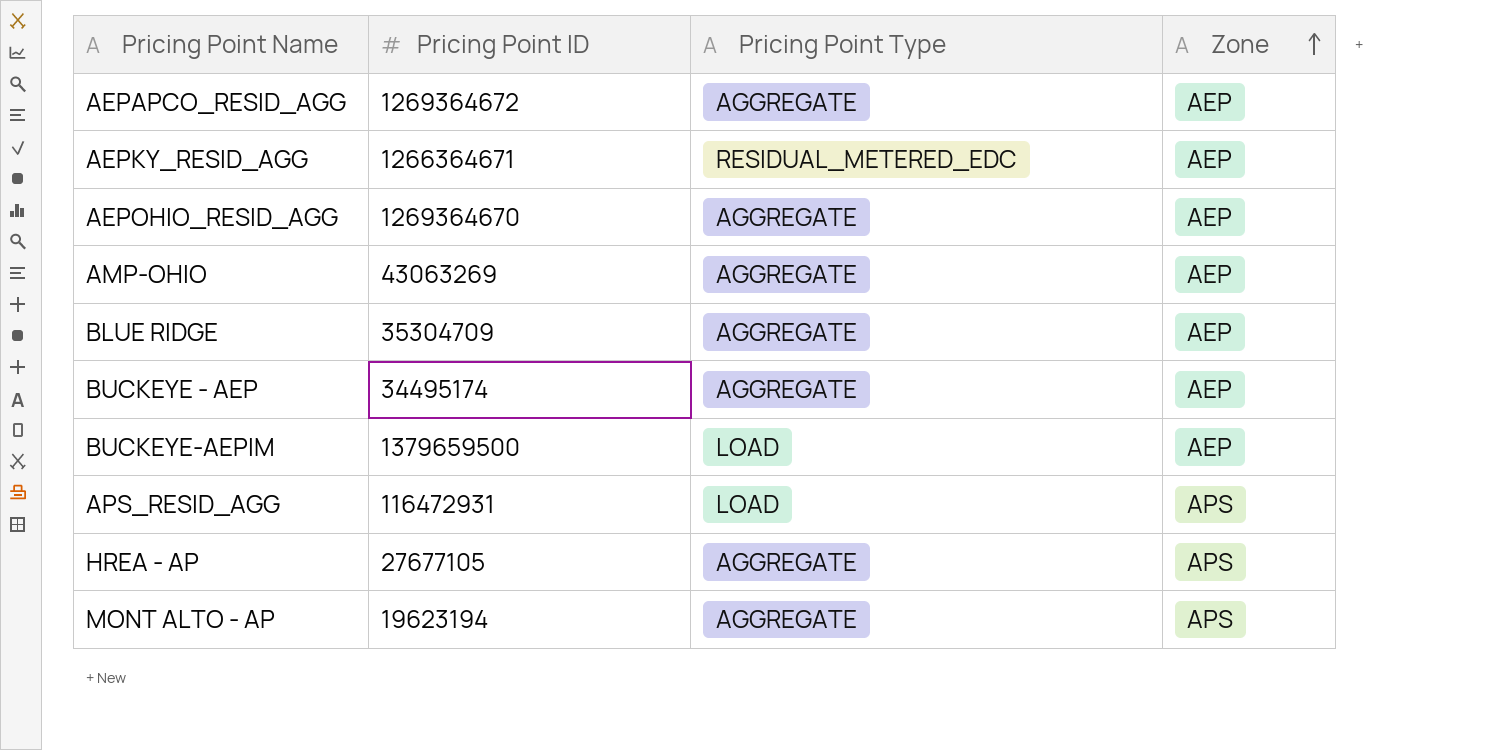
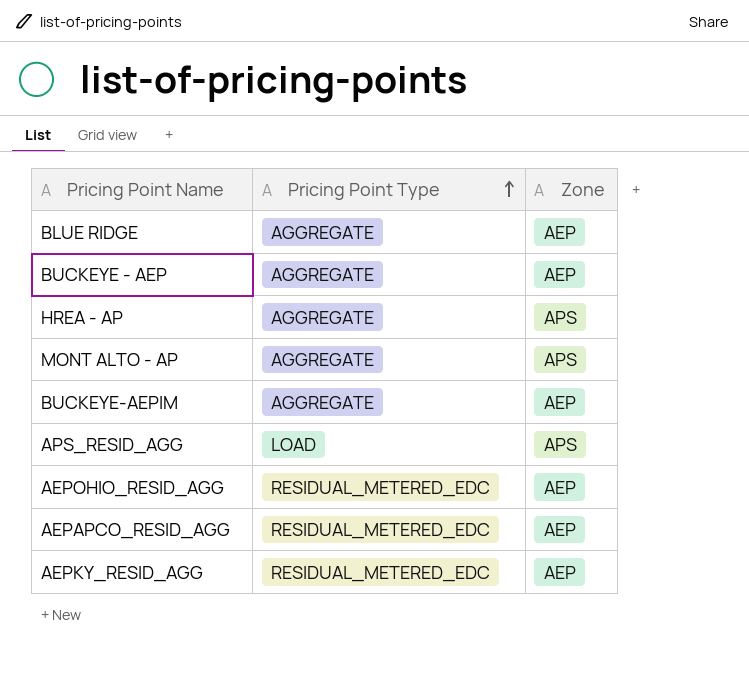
row order: Zone ascending -> Pricing Point Type ascending
column Pricing Point ID | position: 2 -> none
row AMP-OHIO: 43063269 | AGGREGATE | AEP -> none
BUCKEYE-AEPIM | Pricing Point Type: LOAD -> AGGREGATE
AEPOHIO_RESID_AGG | Pricing Point Type: AGGREGATE -> RESIDUAL_METERED_EDC
AEPAPCO_RESID_AGG | Pricing Point Type: AGGREGATE -> RESIDUAL_METERED_EDC

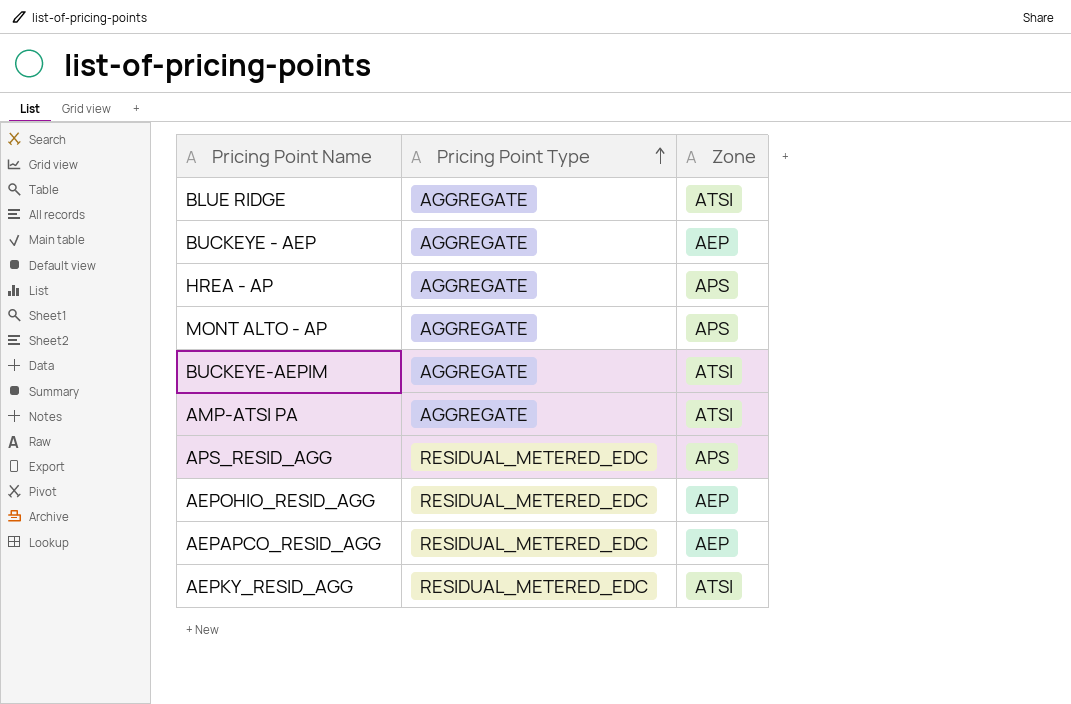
BLUE RIDGE | Zone: AEP -> ATSI
BUCKEYE-AEPIM | Zone: AEP -> ATSI
row AMP-ATSI PA: none -> AGGREGATE | ATSI
APS_RESID_AGG | Pricing Point Type: LOAD -> RESIDUAL_METERED_EDC
AEPKY_RESID_AGG | Zone: AEP -> ATSI

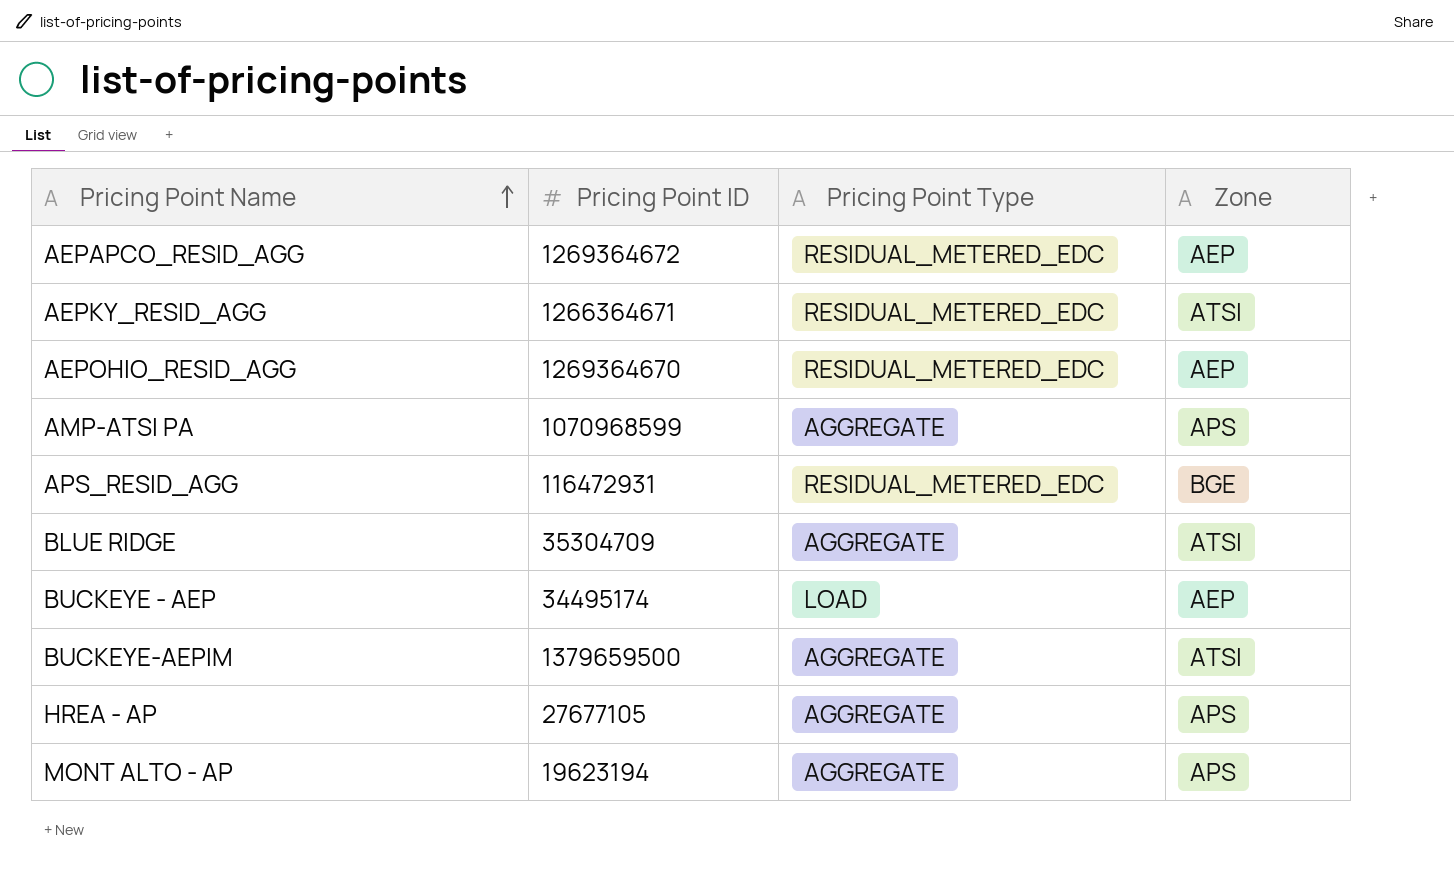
row order: Pricing Point Type ascending -> Pricing Point Name ascending
column Pricing Point ID | position: none -> 2
AMP-ATSI PA | Zone: ATSI -> APS
APS_RESID_AGG | Zone: APS -> BGE
BUCKEYE - AEP | Pricing Point Type: AGGREGATE -> LOAD

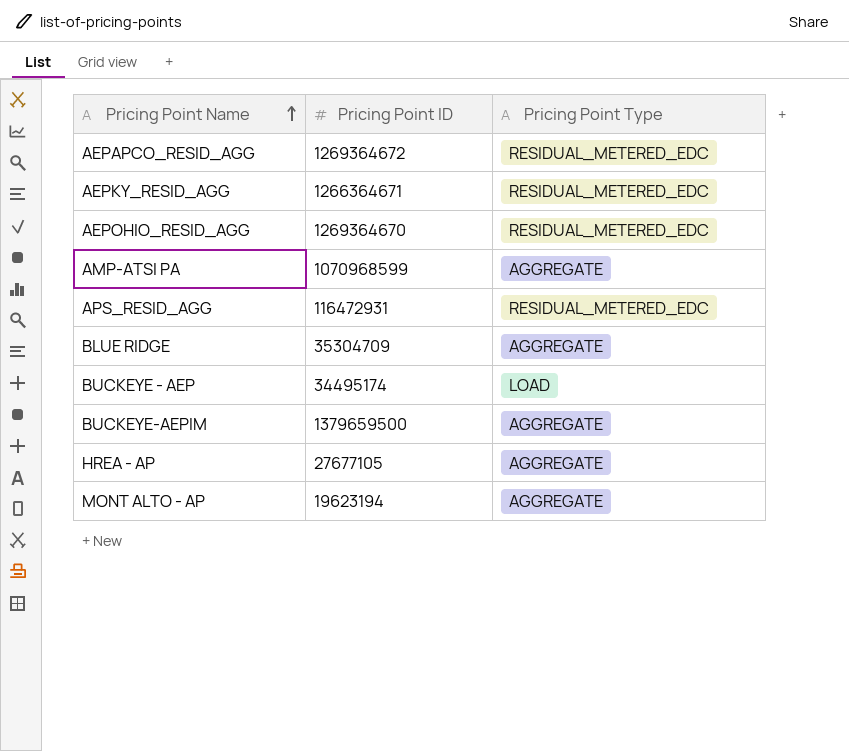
column Zone | position: 4 -> none

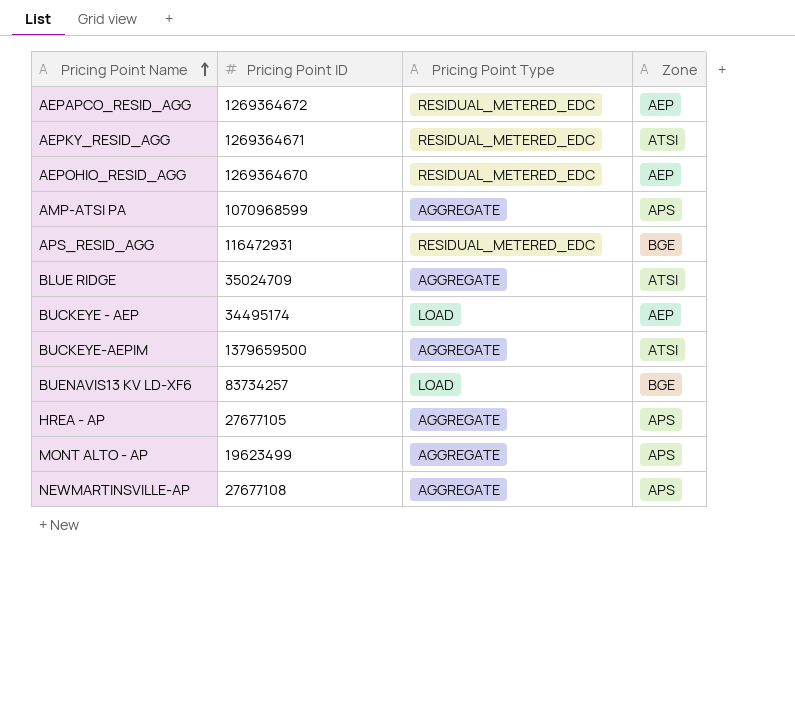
column Zone | position: none -> 4
AEPKY_RESID_AGG | Pricing Point ID: 1266364671 -> 1269364671
BLUE RIDGE | Pricing Point ID: 35304709 -> 35024709
row BUENAVIS13 KV LD-XF6: none -> 83734257 | LOAD | BGE
MONT ALTO - AP | Pricing Point ID: 19623194 -> 19623499
row NEWMARTINSVILLE-AP: none -> 27677108 | AGGREGATE | APS

